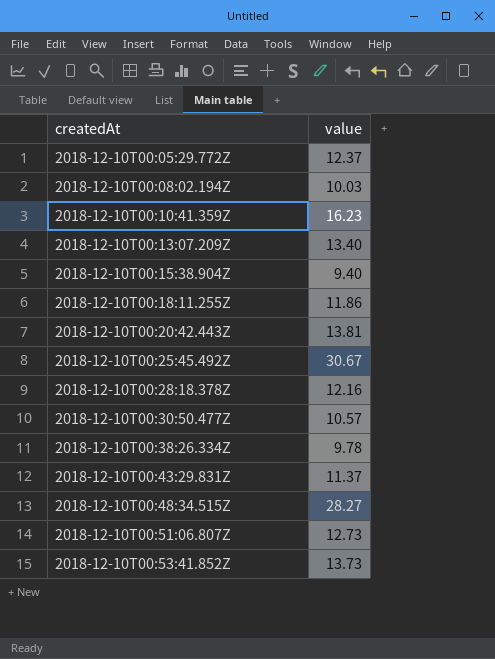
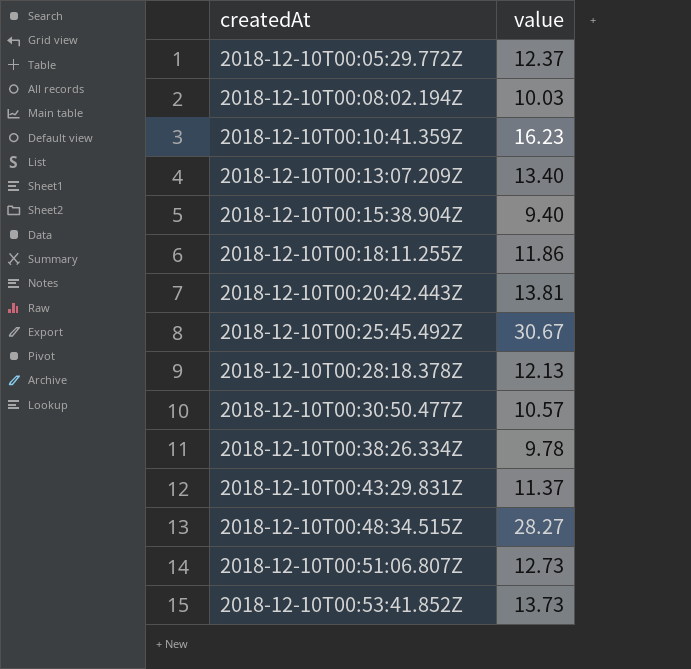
2018-12-10T00:28:18.378Z | value: 12.16 -> 12.13

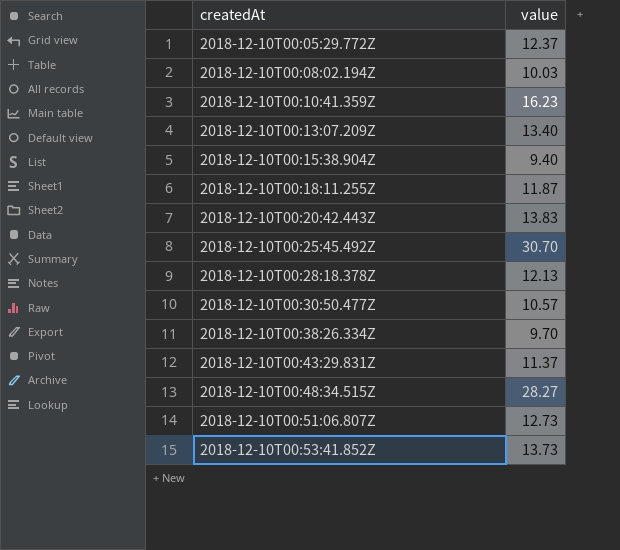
2018-12-10T00:18:11.255Z | value: 11.86 -> 11.87
2018-12-10T00:20:42.443Z | value: 13.81 -> 13.83
2018-12-10T00:25:45.492Z | value: 30.67 -> 30.70
2018-12-10T00:38:26.334Z | value: 9.78 -> 9.70

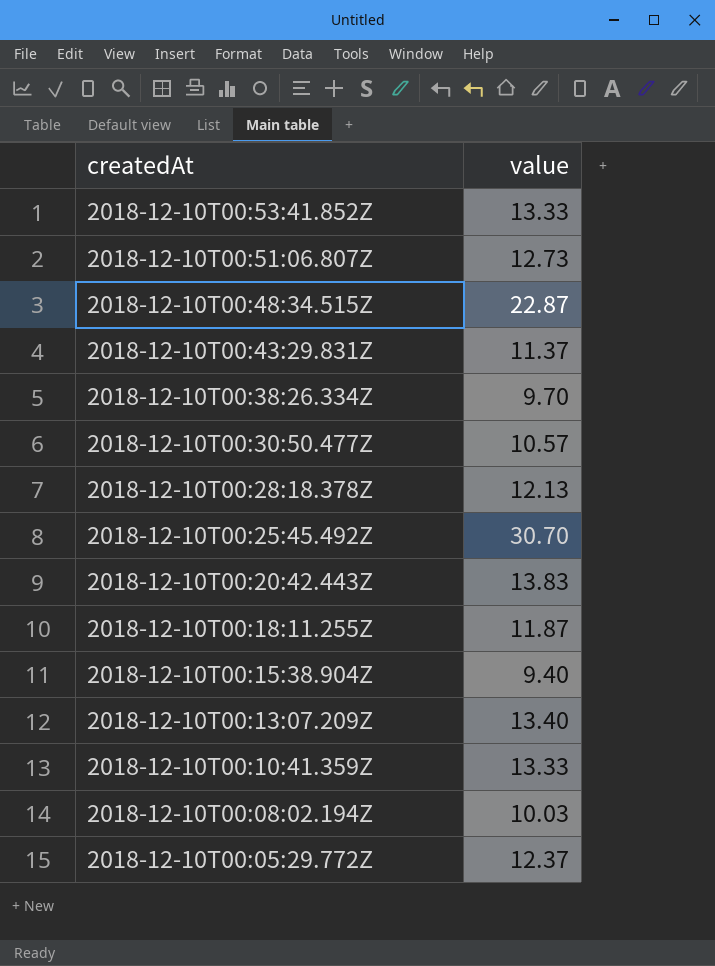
row order: createdAt ascending -> createdAt descending
2018-12-10T00:53:41.852Z | value: 13.73 -> 13.33
2018-12-10T00:48:34.515Z | value: 28.27 -> 22.87
2018-12-10T00:10:41.359Z | value: 16.23 -> 13.33

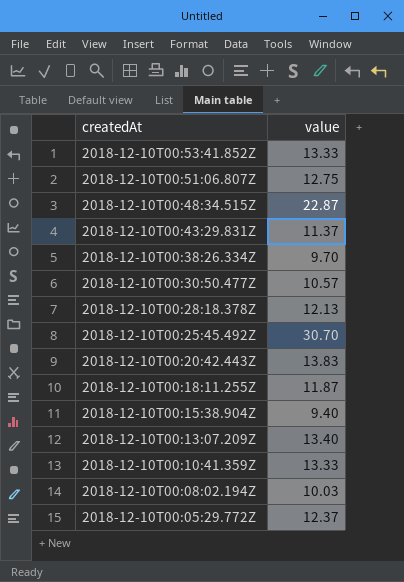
2018-12-10T00:51:06.807Z | value: 12.73 -> 12.75

